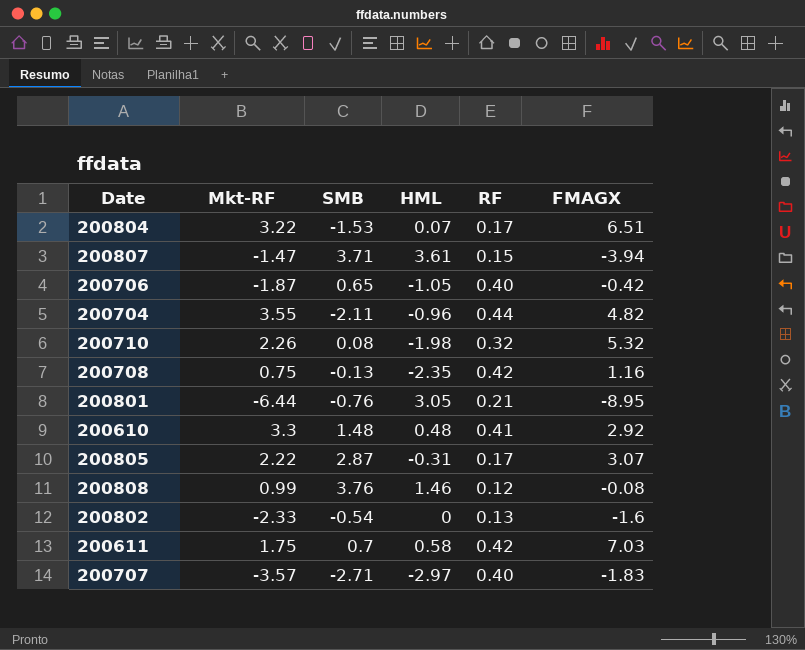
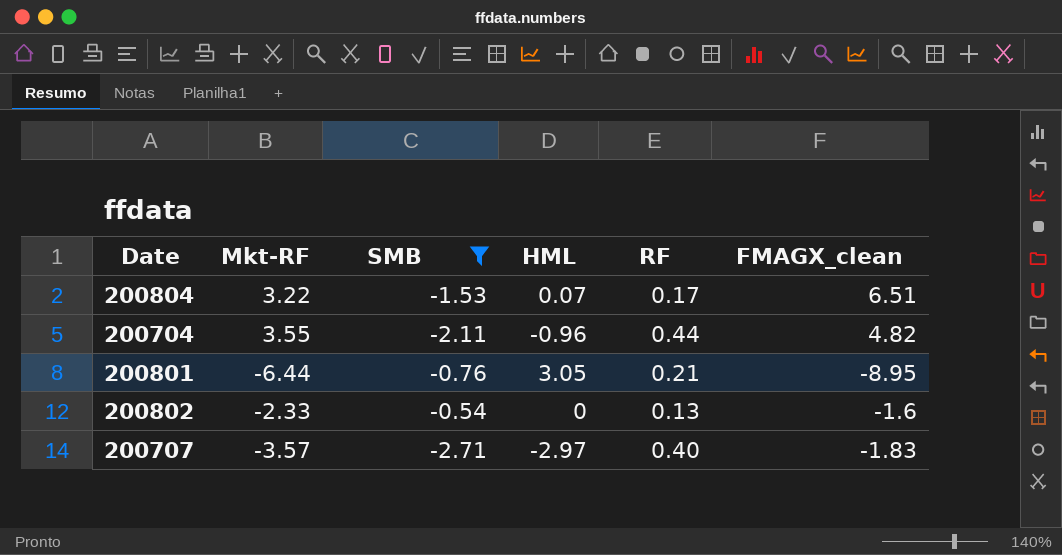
filter: none -> SMB <= -0.54
column name: FMAGX -> FMAGX_clean

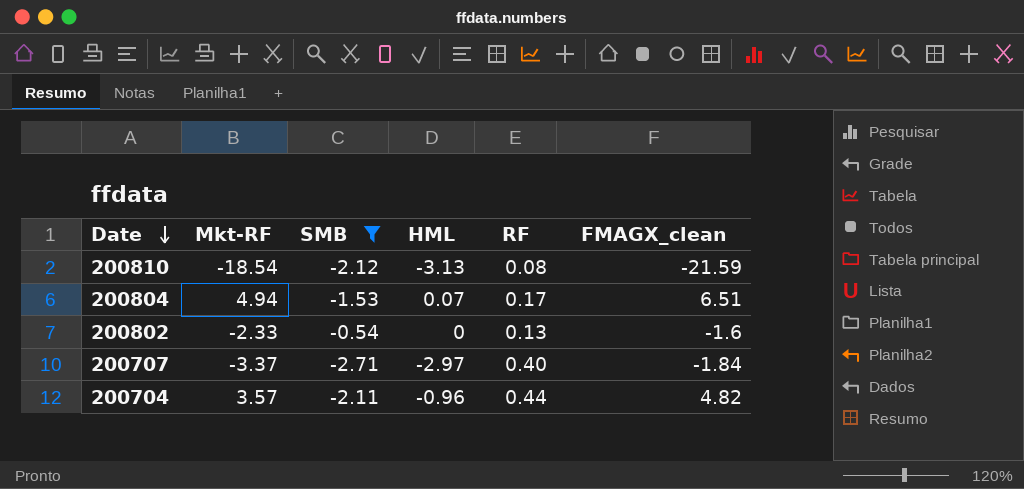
row order: none -> Date descending
row 200801: -6.44 | -0.76 | 3.05 | 0.21 | -8.95 -> none
row 200810: none -> -18.54 | -2.12 | -3.13 | 0.08 | -21.59
200804 | Mkt-RF: 3.22 -> 4.94
200707 | Mkt-RF: -3.57 -> -3.37
200707 | FMAGX_clean: -1.83 -> -1.84
200704 | Mkt-RF: 3.55 -> 3.57

